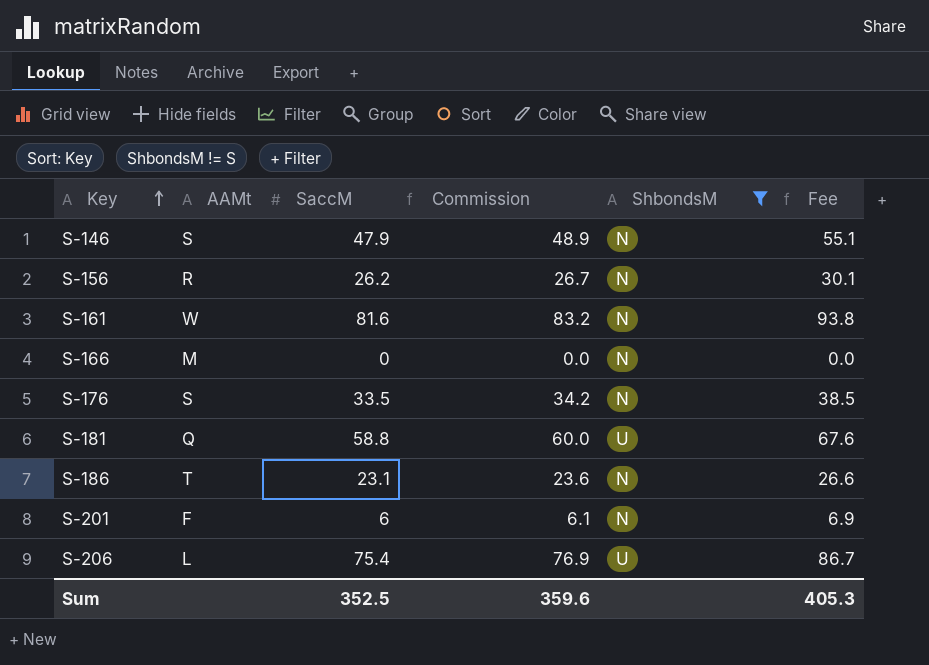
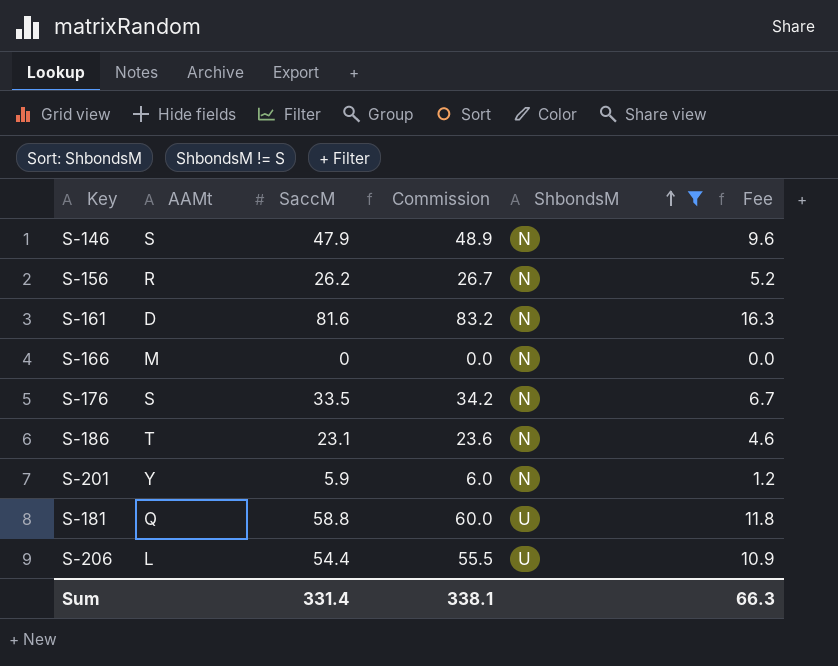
row order: Key ascending -> ShbondsM ascending
column Fee | formula: [SaccM] * 1.15 -> [SaccM] * 0.2
S-161 | AAMt: W -> D
S-201 | AAMt: F -> Y
S-201 | SaccM: 6 -> 5.9
S-201 | Commission: 6.1 -> 6.0
S-206 | SaccM: 75.4 -> 54.4
S-206 | Commission: 76.9 -> 55.5
Sum | SaccM: 352.5 -> 331.4
Sum | Commission: 359.6 -> 338.1
Sum | Fee: 405.3 -> 66.3

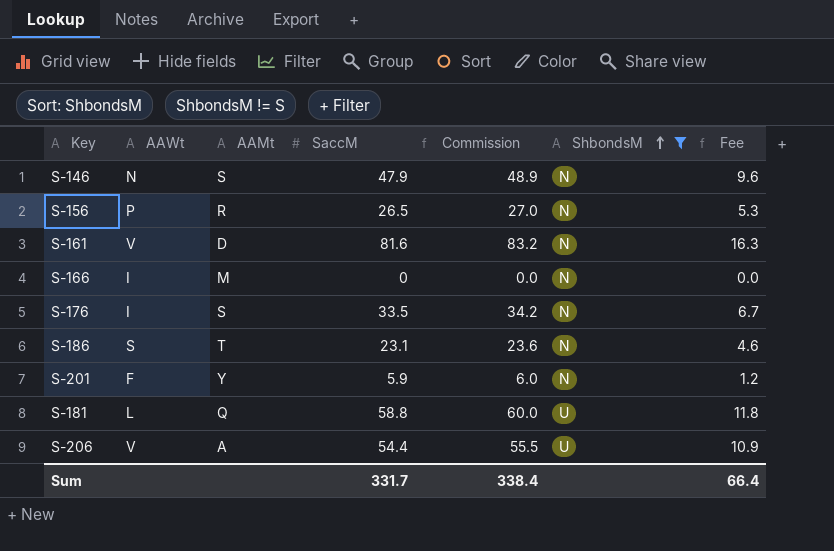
column AAWt | position: none -> 2
S-156 | SaccM: 26.2 -> 26.5
S-156 | Commission: 26.7 -> 27.0
S-156 | Fee: 5.2 -> 5.3
S-206 | AAMt: L -> A
Sum | SaccM: 331.4 -> 331.7
Sum | Commission: 338.1 -> 338.4
Sum | Fee: 66.3 -> 66.4

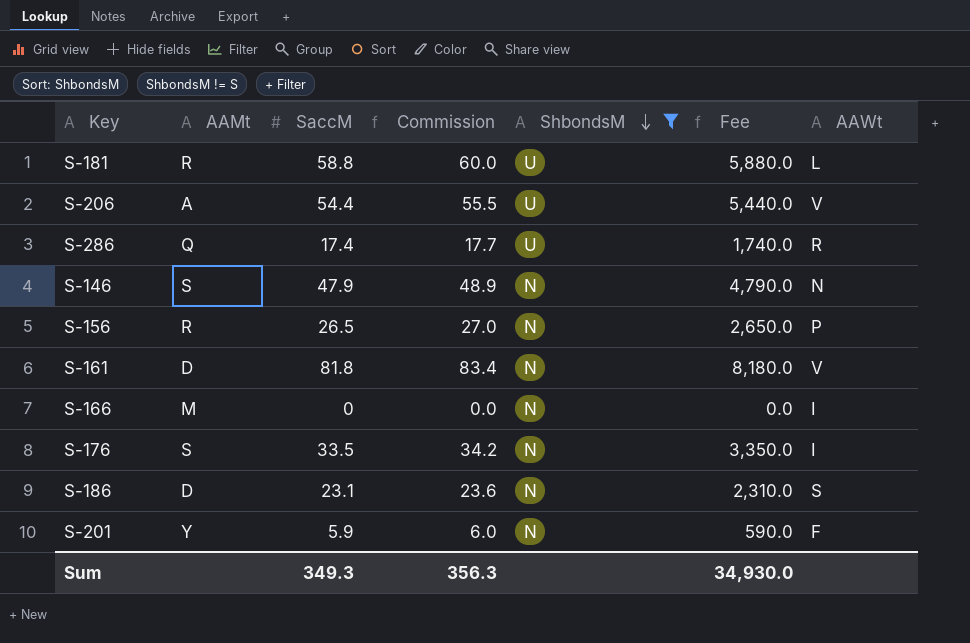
row order: ShbondsM ascending -> ShbondsM descending
column Fee | formula: [SaccM] * 0.2 -> [SaccM] * 100
column AAWt | position: 2 -> 7
S-181 | AAMt: Q -> R
row S-286: none -> Q | 17.4 | 17.7 | U | 1,740.0 | R
S-161 | SaccM: 81.6 -> 81.8
S-161 | Commission: 83.2 -> 83.4
S-186 | AAMt: T -> D
Sum | SaccM: 331.7 -> 349.3
Sum | Commission: 338.4 -> 356.3
Sum | Fee: 66.4 -> 34,930.0

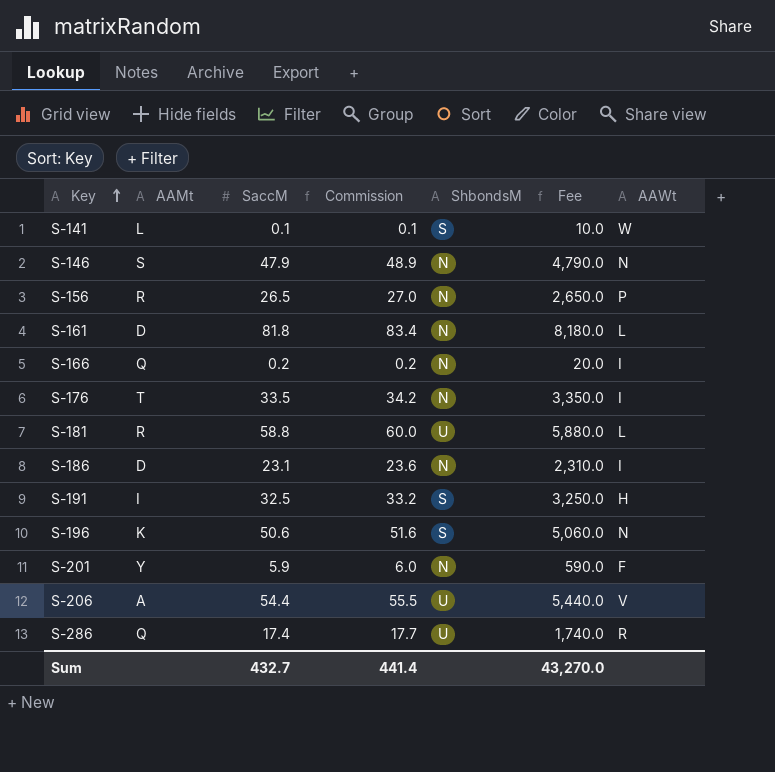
filter: ShbondsM != S -> none
row order: ShbondsM descending -> Key ascending
S-161 | AAWt: V -> L
S-166 | AAMt: M -> Q
S-166 | SaccM: 0 -> 0.2
S-166 | Commission: 0.0 -> 0.2
S-166 | Fee: 0.0 -> 20.0
S-176 | AAMt: S -> T
S-186 | AAWt: S -> I
Sum | SaccM: 349.3 -> 432.7
Sum | Commission: 356.3 -> 441.4
Sum | Fee: 34,930.0 -> 43,270.0

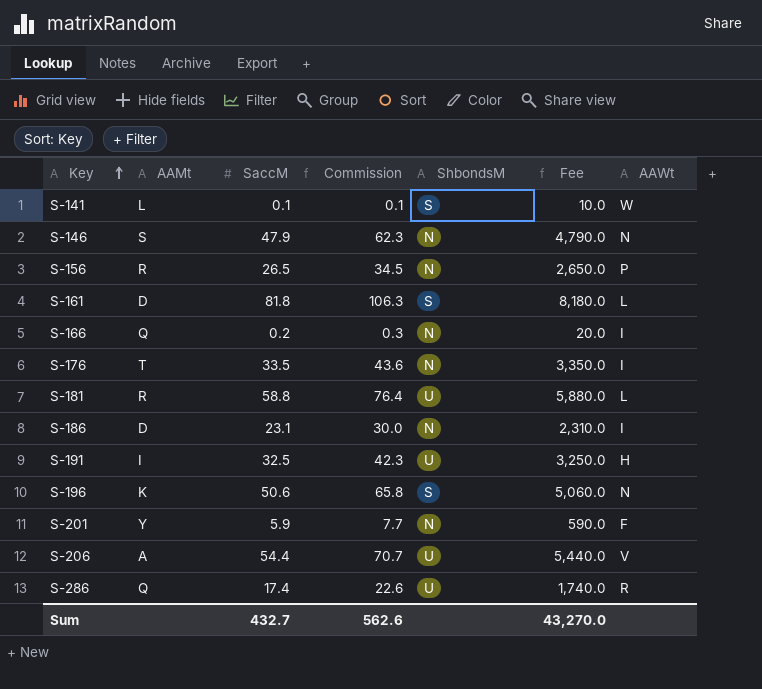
column Commission | formula: [SaccM] * 1.02 -> [SaccM] * 1.3
S-161 | ShbondsM: N -> S
S-191 | ShbondsM: S -> U
Sum | Commission: 441.4 -> 562.6

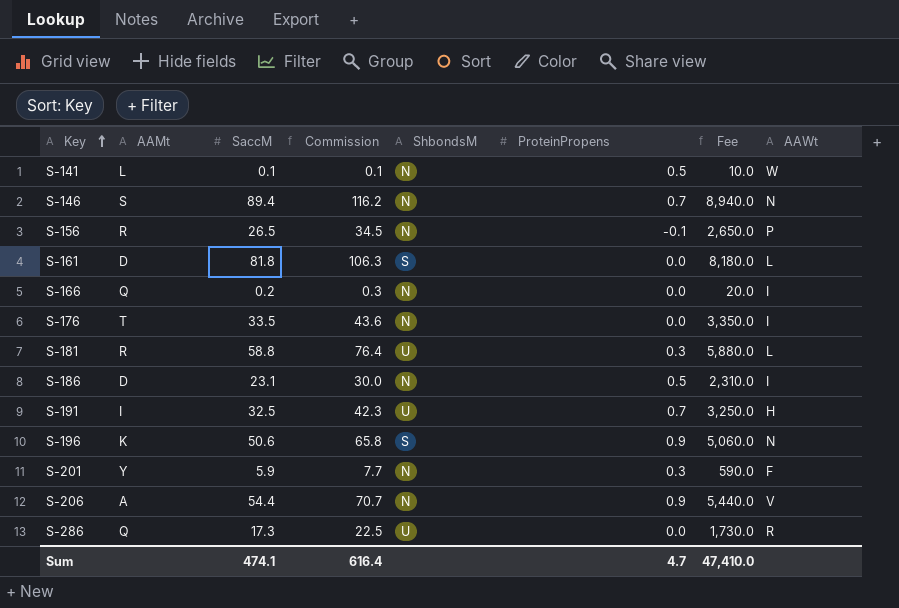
column ProteinPropens | position: none -> 6
S-141 | ShbondsM: S -> N
S-146 | SaccM: 47.9 -> 89.4
S-146 | Commission: 62.3 -> 116.2
S-146 | Fee: 4,790.0 -> 8,940.0
S-206 | ShbondsM: U -> N
S-286 | SaccM: 17.4 -> 17.3
S-286 | Commission: 22.6 -> 22.5
S-286 | Fee: 1,740.0 -> 1,730.0
Sum | SaccM: 432.7 -> 474.1
Sum | Commission: 562.6 -> 616.4
Sum | Fee: 43,270.0 -> 47,410.0

